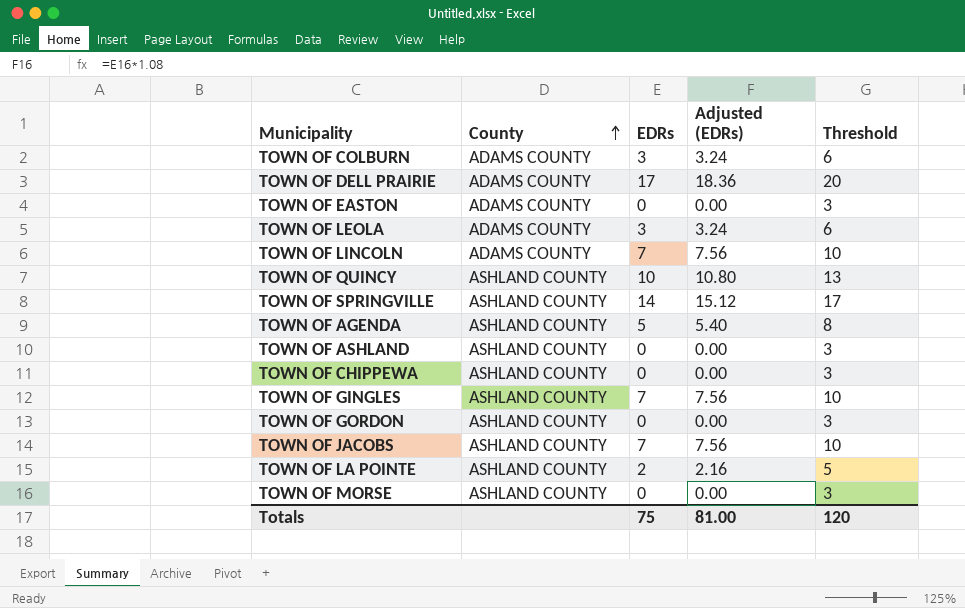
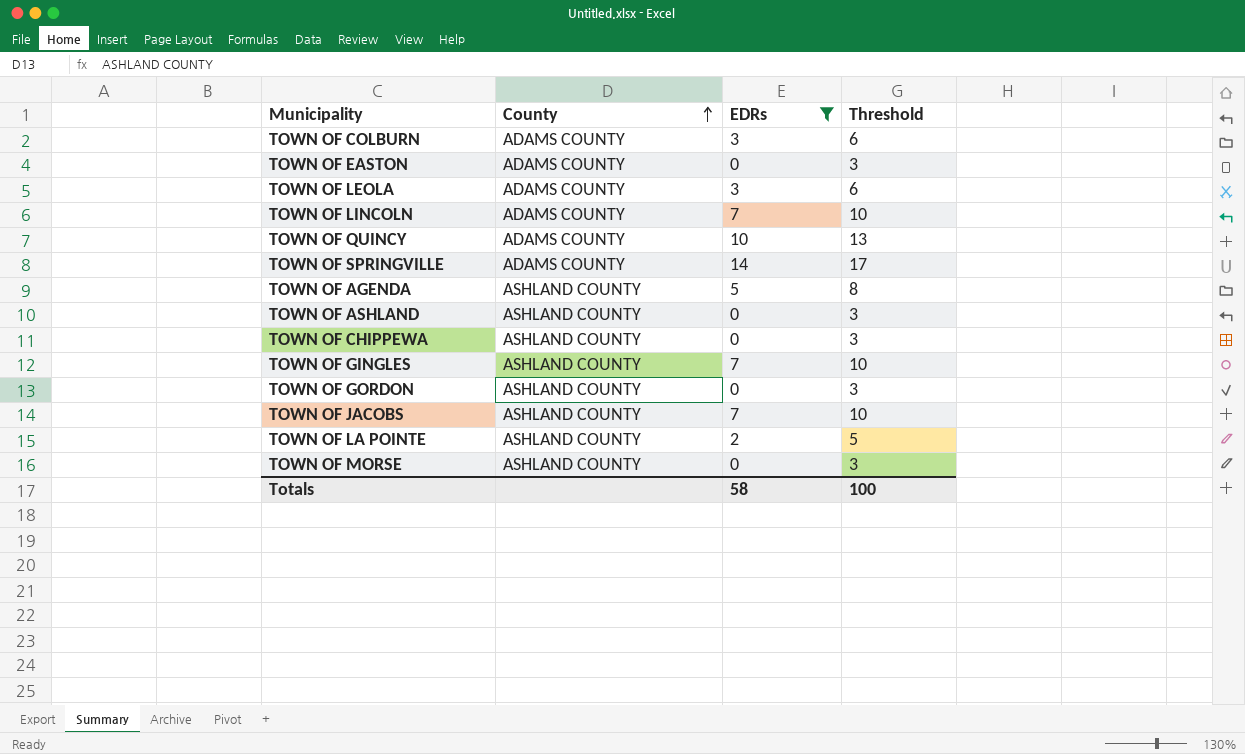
filter: none -> EDRs != 17
column Adjusted (EDRs) | formula: [EDRs] * 1.08 -> none
TOWN OF QUINCY | County: ASHLAND COUNTY -> ADAMS COUNTY
TOWN OF SPRINGVILLE | County: ASHLAND COUNTY -> ADAMS COUNTY
Totals | EDRs: 75 -> 58
Totals | Threshold: 120 -> 100

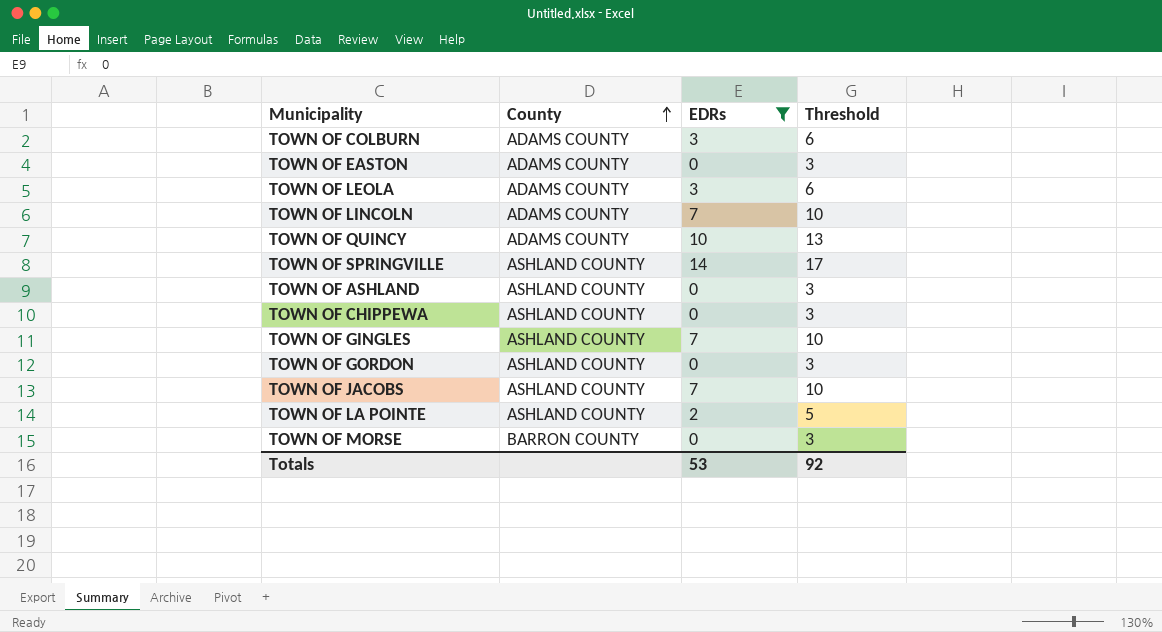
row TOWN OF AGENDA: ASHLAND COUNTY | 5 | 8 -> none
TOWN OF SPRINGVILLE | County: ADAMS COUNTY -> ASHLAND COUNTY
TOWN OF MORSE | County: ASHLAND COUNTY -> BARRON COUNTY
Totals | EDRs: 58 -> 53
Totals | Threshold: 100 -> 92

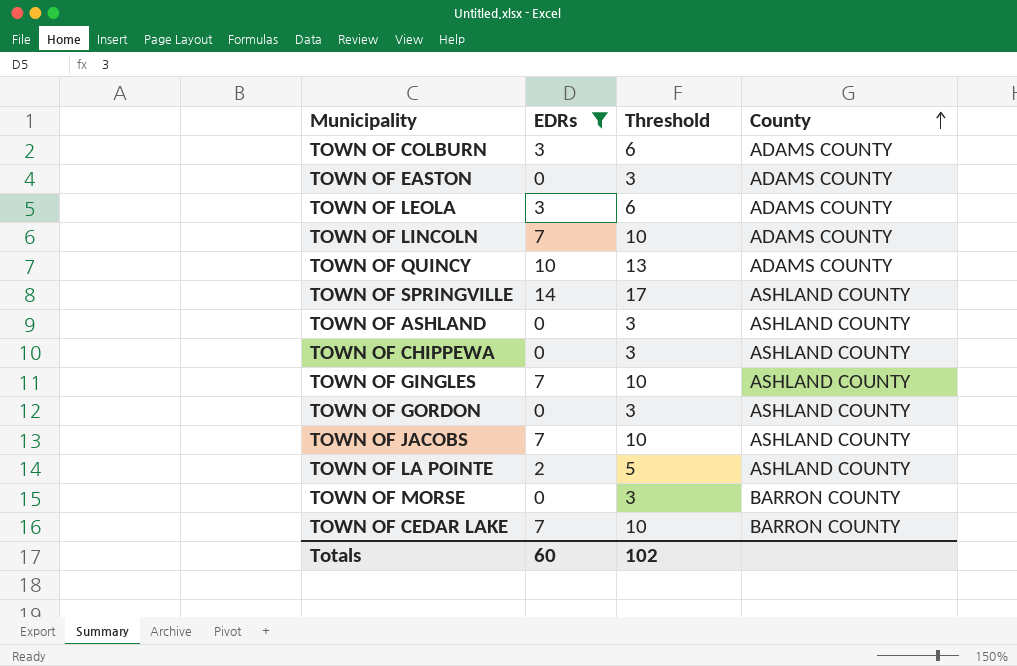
column County | position: 2 -> 4
row TOWN OF CEDAR LAKE: none -> 7 | 10 | BARRON COUNTY
Totals | EDRs: 53 -> 60
Totals | Threshold: 92 -> 102

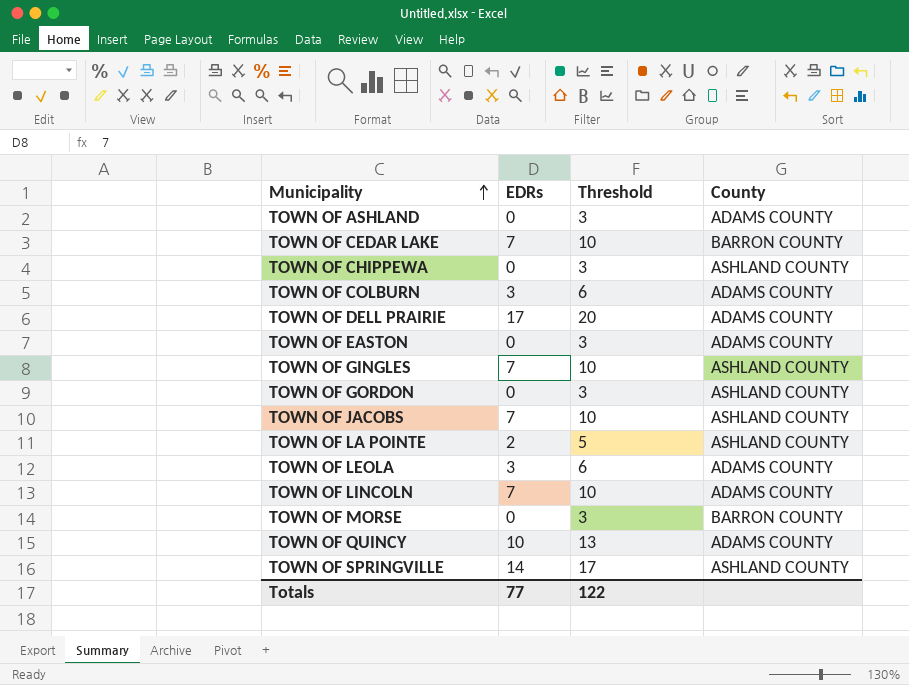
filter: EDRs != 17 -> none
row order: County ascending -> Municipality ascending
TOWN OF ASHLAND | County: ASHLAND COUNTY -> ADAMS COUNTY
Totals | EDRs: 60 -> 77
Totals | Threshold: 102 -> 122

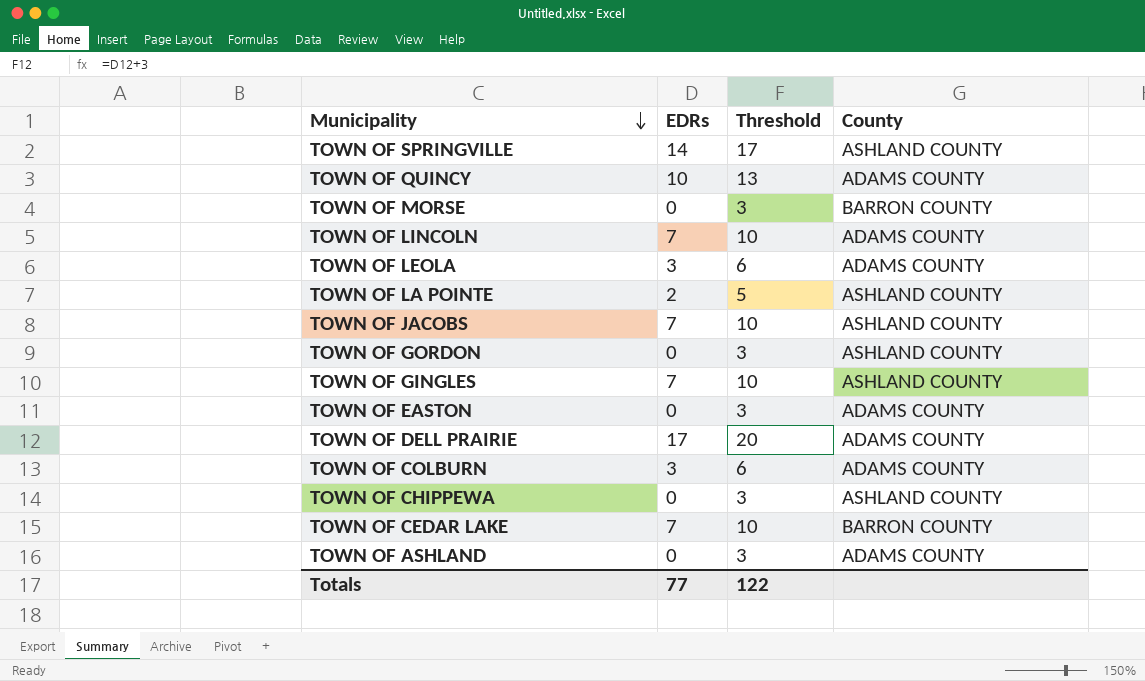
row order: Municipality ascending -> Municipality descending

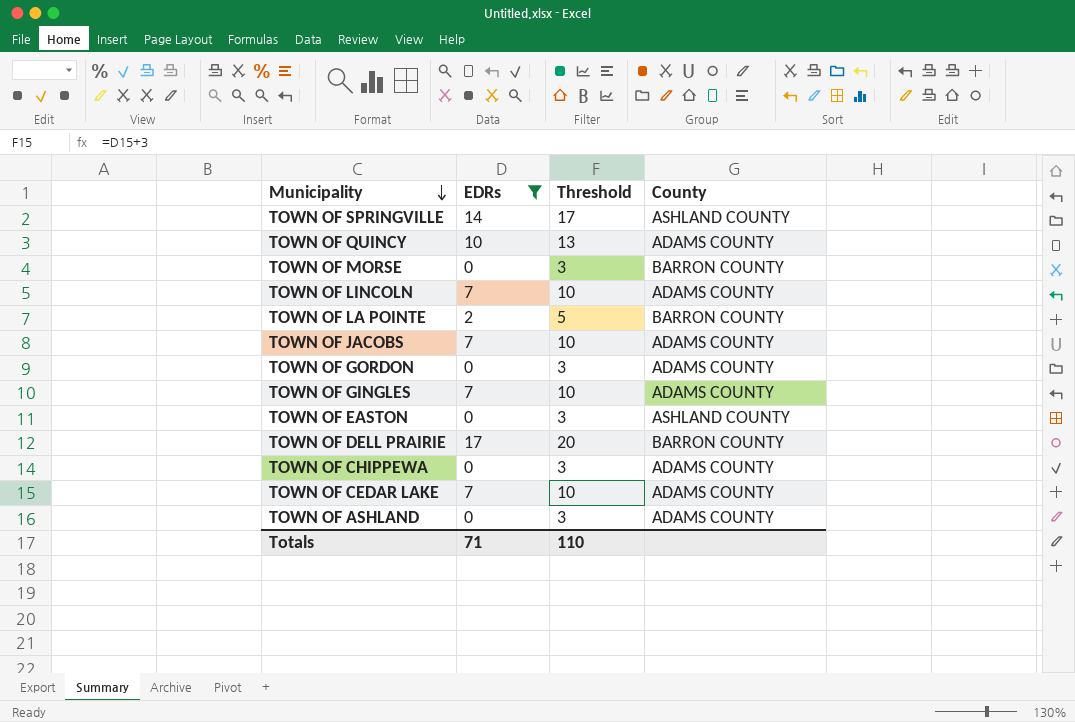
filter: none -> EDRs != 3
TOWN OF LA POINTE | County: ASHLAND COUNTY -> BARRON COUNTY
TOWN OF JACOBS | County: ASHLAND COUNTY -> ADAMS COUNTY
TOWN OF GORDON | County: ASHLAND COUNTY -> ADAMS COUNTY
TOWN OF GINGLES | County: ASHLAND COUNTY -> ADAMS COUNTY
TOWN OF EASTON | County: ADAMS COUNTY -> ASHLAND COUNTY
TOWN OF DELL PRAIRIE | County: ADAMS COUNTY -> BARRON COUNTY
TOWN OF CHIPPEWA | County: ASHLAND COUNTY -> ADAMS COUNTY
TOWN OF CEDAR LAKE | County: BARRON COUNTY -> ADAMS COUNTY
Totals | EDRs: 77 -> 71
Totals | Threshold: 122 -> 110

